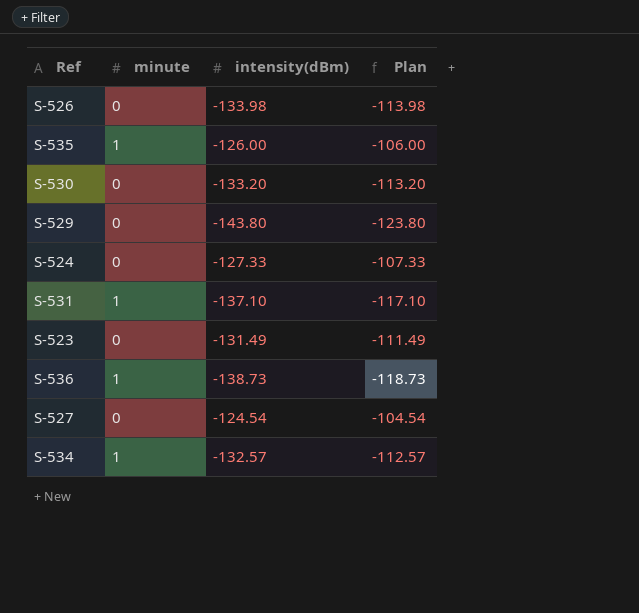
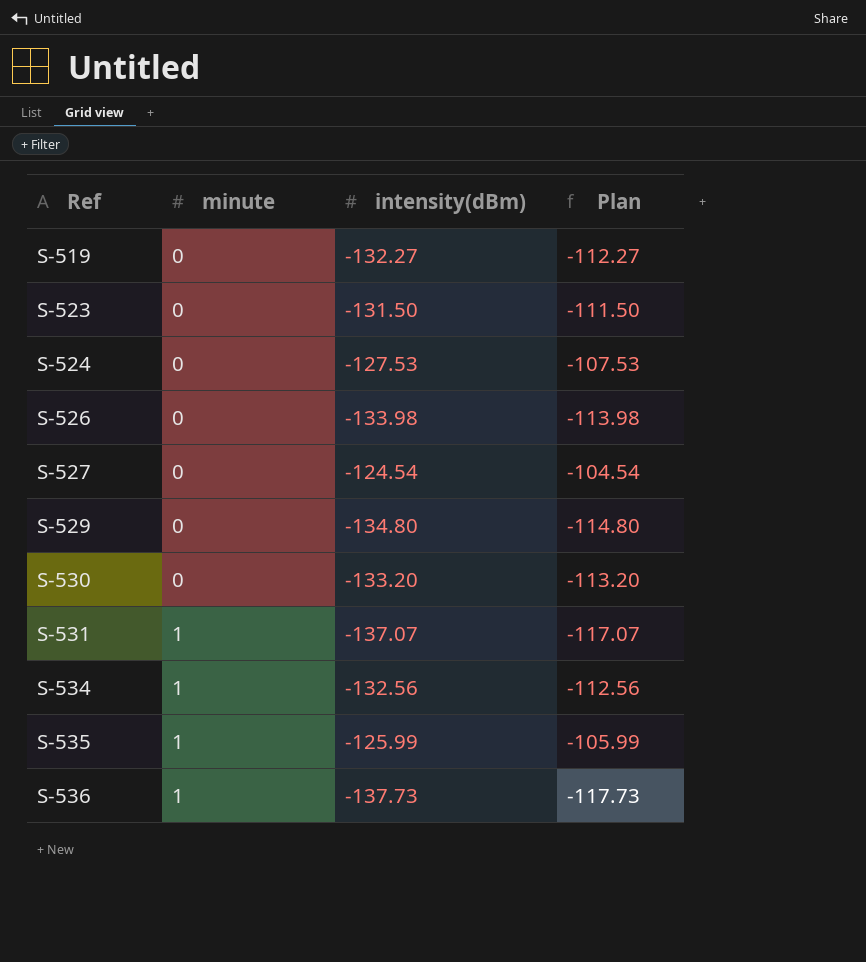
row order: none -> Ref ascending
row S-519: none -> 0 | -132.27 | -112.27
S-523 | intensity(dBm): -131.49 -> -131.50
S-523 | Plan: -111.49 -> -111.50
S-524 | intensity(dBm): -127.33 -> -127.53
S-524 | Plan: -107.33 -> -107.53
S-529 | intensity(dBm): -143.80 -> -134.80
S-529 | Plan: -123.80 -> -114.80
S-531 | intensity(dBm): -137.10 -> -137.07
S-531 | Plan: -117.10 -> -117.07
S-534 | intensity(dBm): -132.57 -> -132.56
S-534 | Plan: -112.57 -> -112.56
S-535 | intensity(dBm): -126.00 -> -125.99
S-535 | Plan: -106.00 -> -105.99
S-536 | intensity(dBm): -138.73 -> -137.73
S-536 | Plan: -118.73 -> -117.73

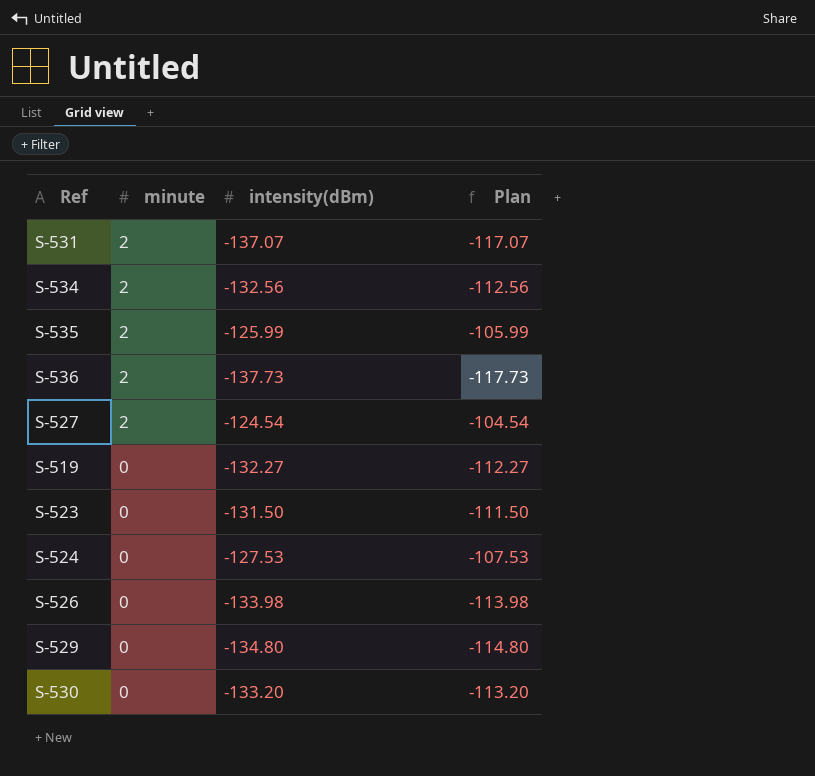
row order: Ref ascending -> minute descending
S-531 | minute: 1 -> 2
S-534 | minute: 1 -> 2
S-535 | minute: 1 -> 2
S-536 | minute: 1 -> 2
S-527 | minute: 0 -> 2

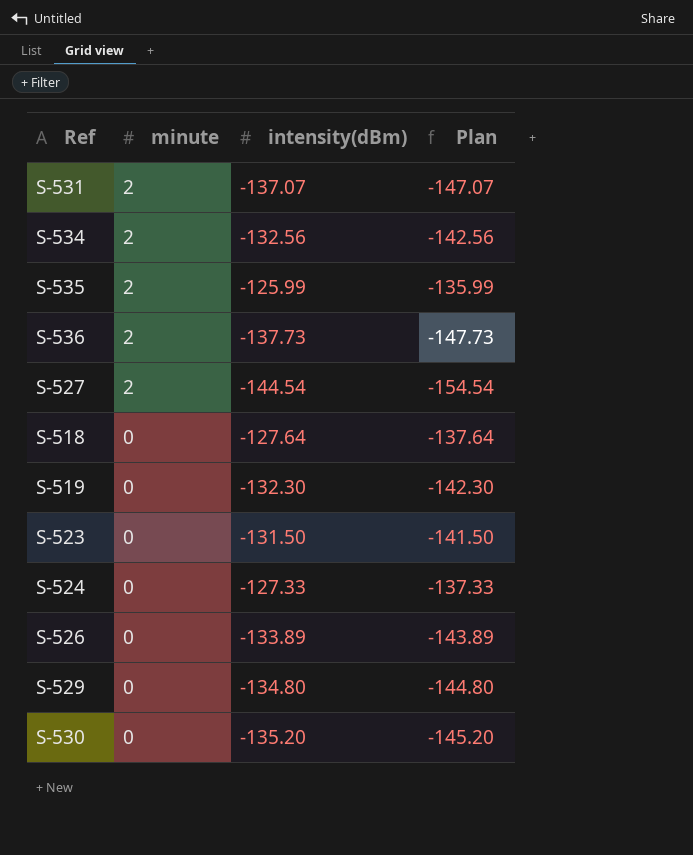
column Plan | formula: [intensity(dBm)] + 20 -> [intensity(dBm)] - 10
S-527 | intensity(dBm): -124.54 -> -144.54
row S-518: none -> 0 | -127.64 | -137.64
S-519 | intensity(dBm): -132.27 -> -132.30
S-524 | intensity(dBm): -127.53 -> -127.33
S-526 | intensity(dBm): -133.98 -> -133.89
S-530 | intensity(dBm): -133.20 -> -135.20

